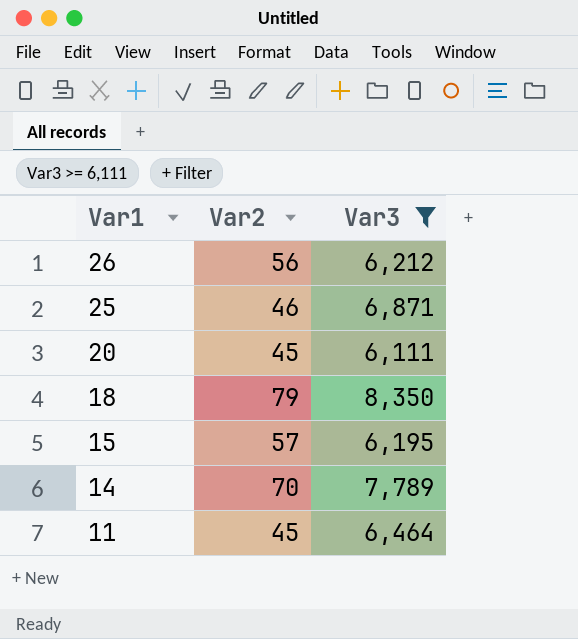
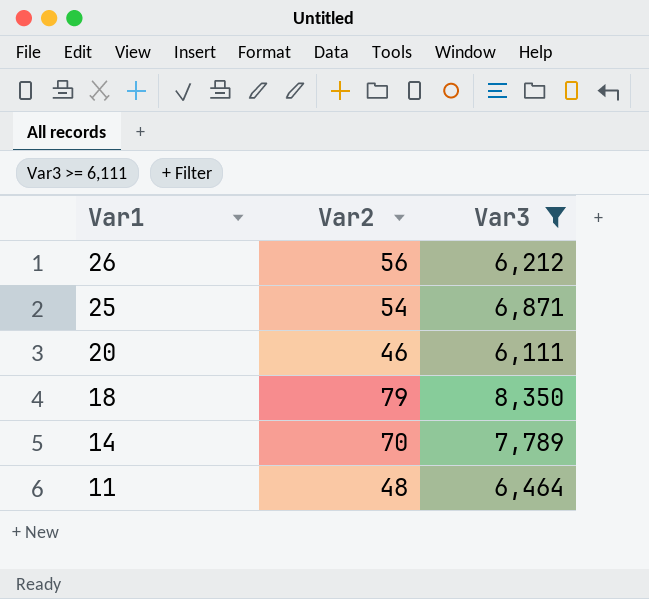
row 15: 57 | 6,195 -> none
25 | Var2: 46 -> 54
20 | Var2: 45 -> 46
11 | Var2: 45 -> 48

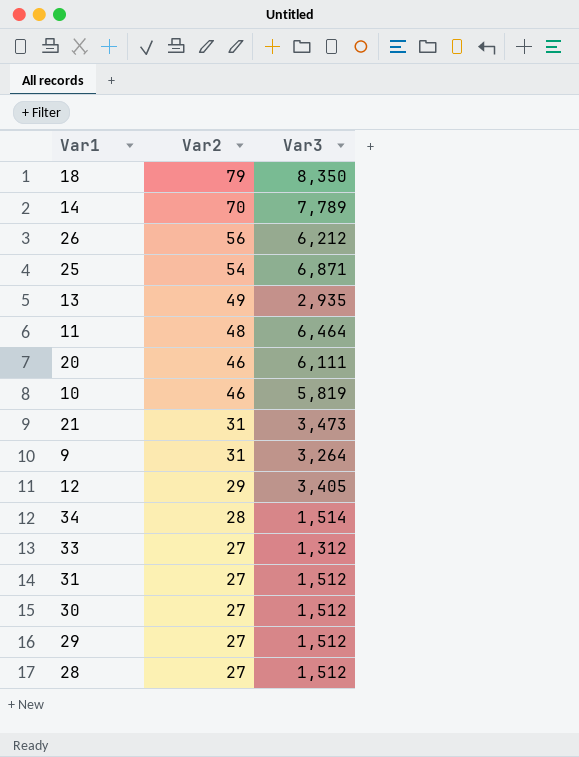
filter: Var3 >= 6,111 -> none
row order: Var1 descending -> Var2 descending

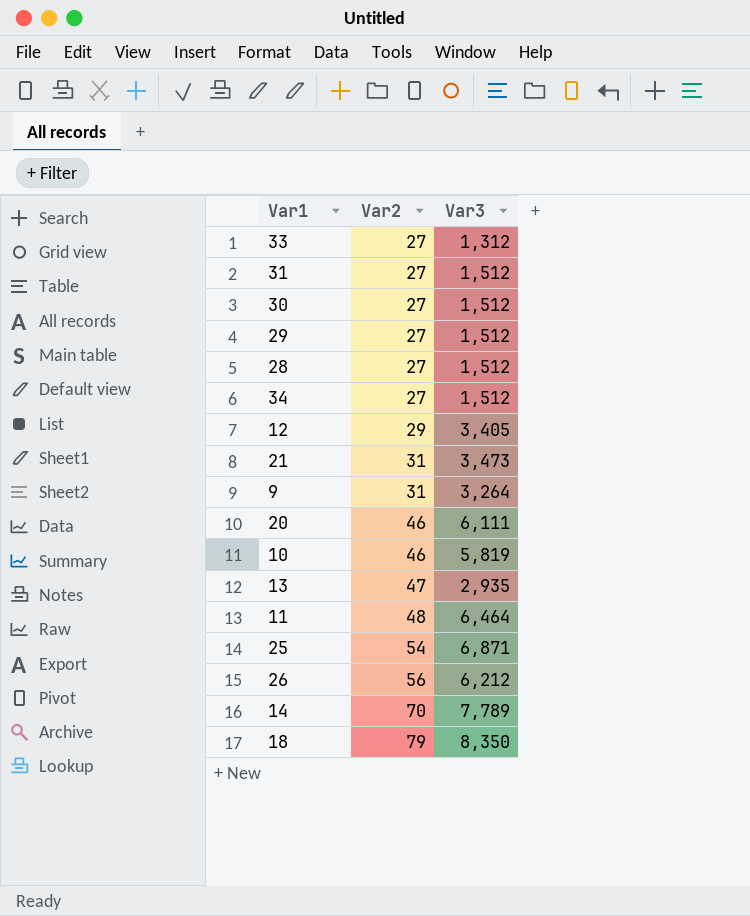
row order: Var2 descending -> Var2 ascending
34 | Var2: 28 -> 27
34 | Var3: 1,514 -> 1,512
13 | Var2: 49 -> 47

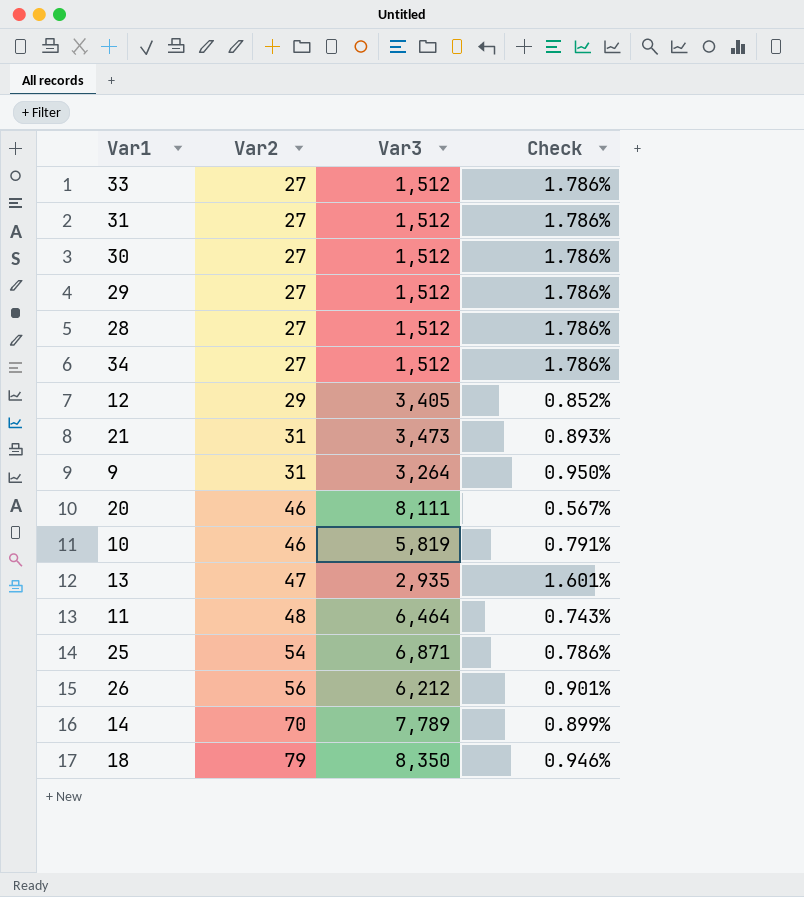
column Check | formula: none -> [Var2] / [Var3]
33 | Var3: 1,312 -> 1,512
20 | Var3: 6,111 -> 8,111

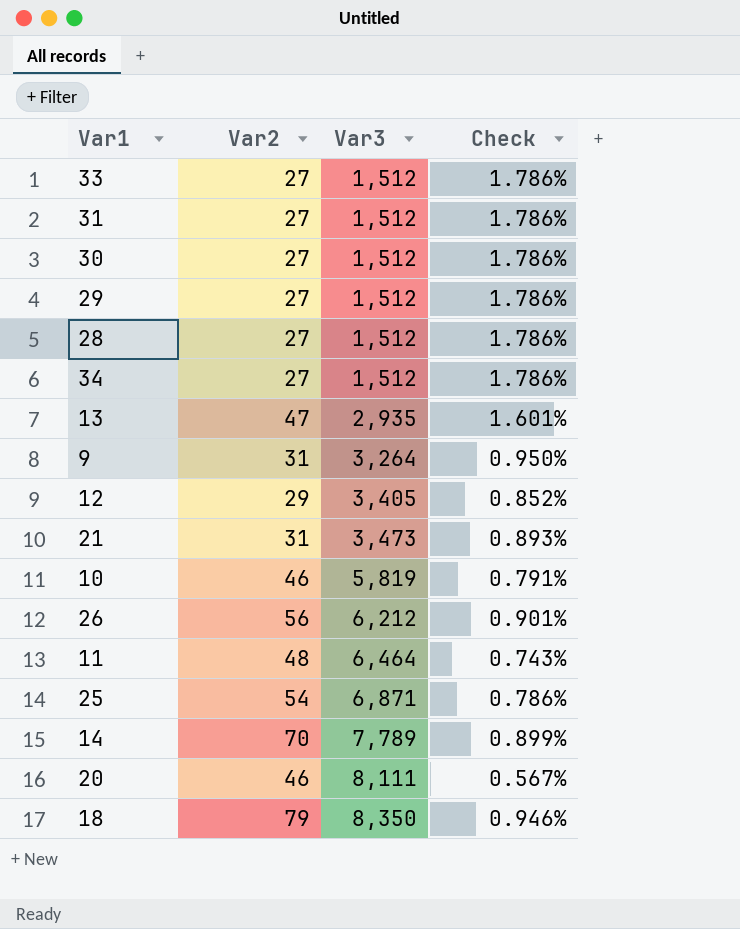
row order: Var2 ascending -> Var3 ascending

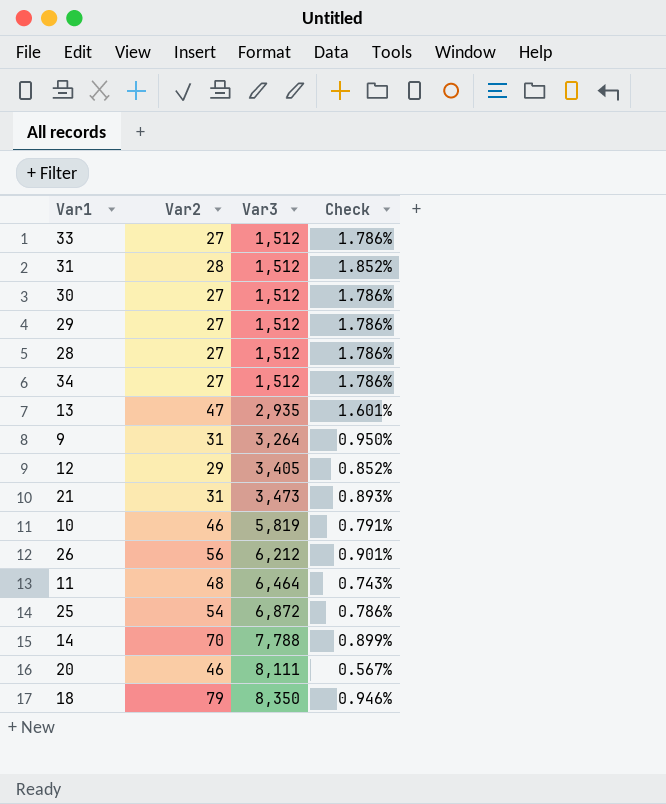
31 | Var2: 27 -> 28
31 | Check: 1.786% -> 1.852%
25 | Var3: 6,871 -> 6,872
14 | Var3: 7,789 -> 7,788

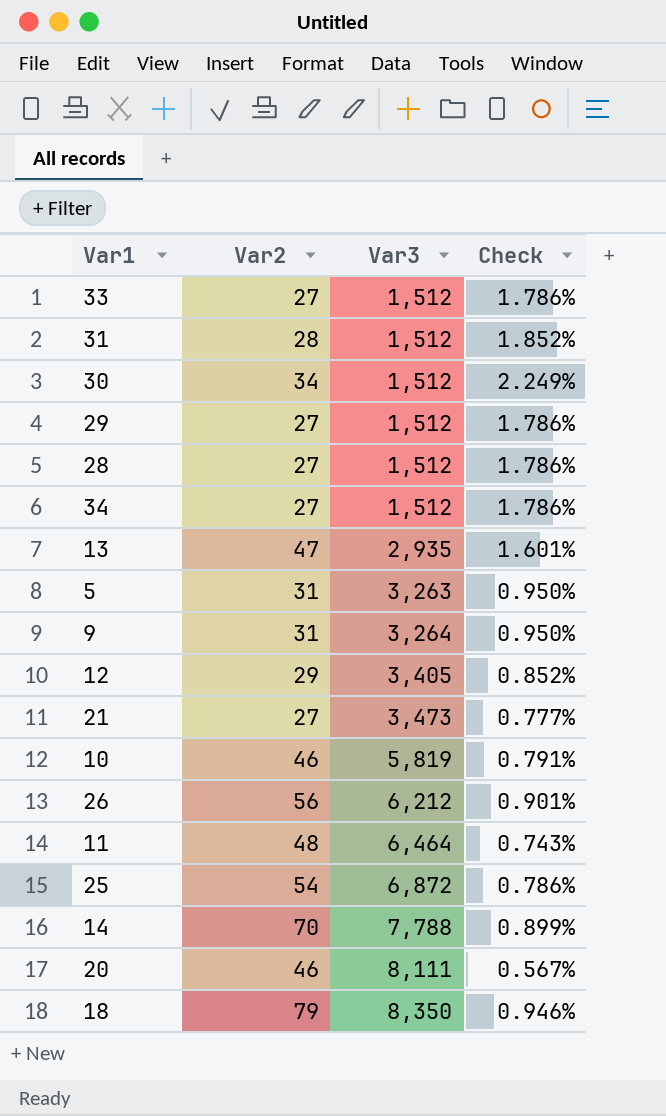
30 | Var2: 27 -> 34
30 | Check: 1.786% -> 2.249%
row 5: none -> 31 | 3,263 | 0.950%
21 | Var2: 31 -> 27
21 | Check: 0.893% -> 0.777%

